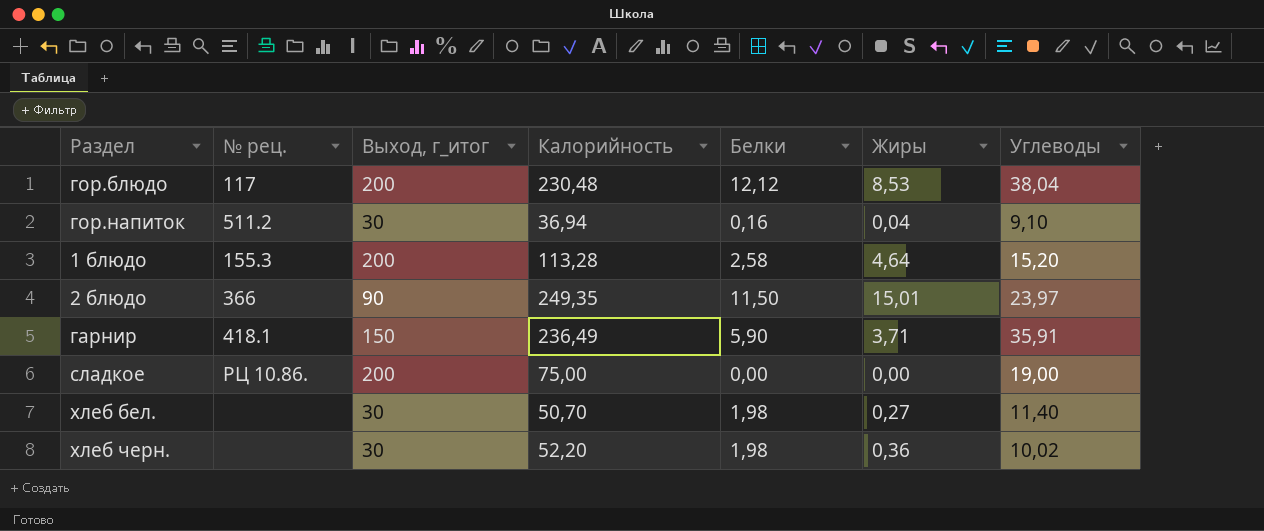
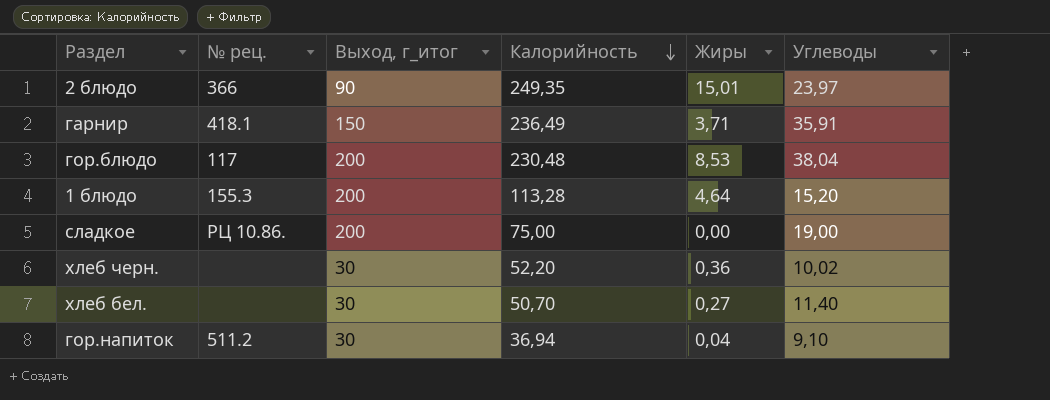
row order: none -> Калорийность descending
column Белки | position: 5 -> none

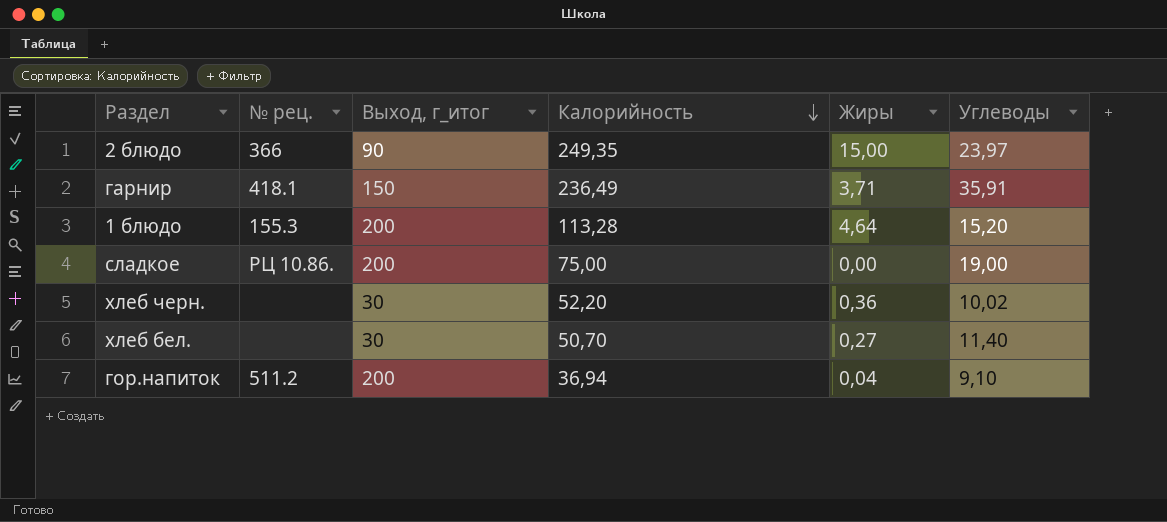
row гор.блюдо: 117 | 200 | 230,48 | 8,53 | 38,04 -> none
2 блюдо | Жиры: 15,01 -> 15,00
гор.напиток | Выход, г_итог: 30 -> 200

